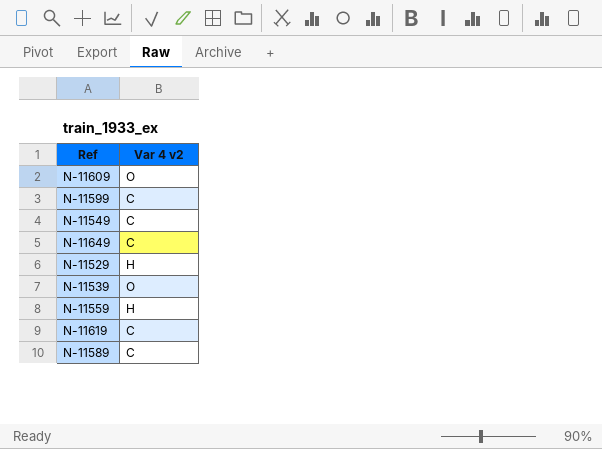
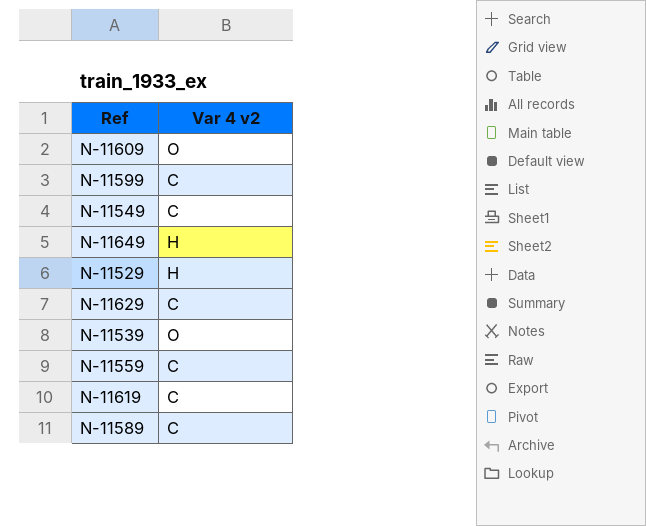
N-11649 | Var 4 v2: C -> H
row N-11629: none -> C
N-11559 | Var 4 v2: H -> C

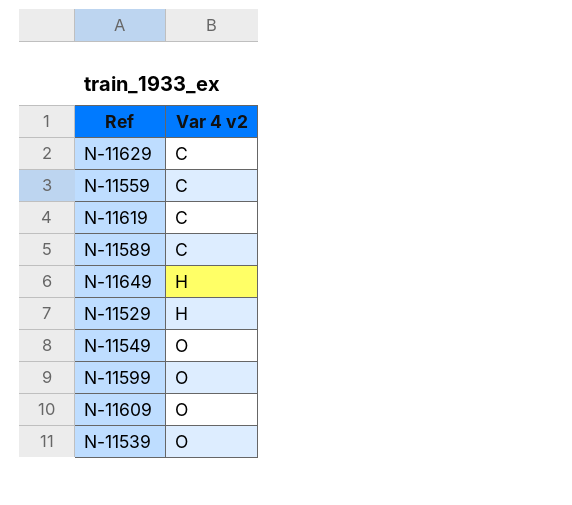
row order: none -> Var 4 v2 ascending
N-11549 | Var 4 v2: C -> O
N-11599 | Var 4 v2: C -> O

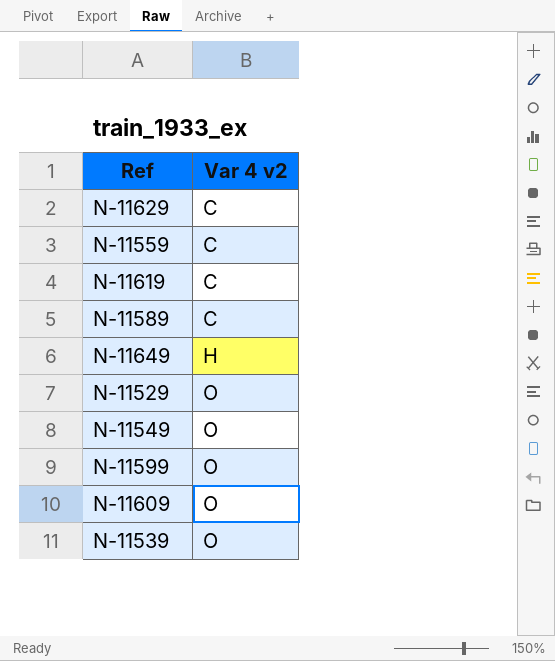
N-11529 | Var 4 v2: H -> O

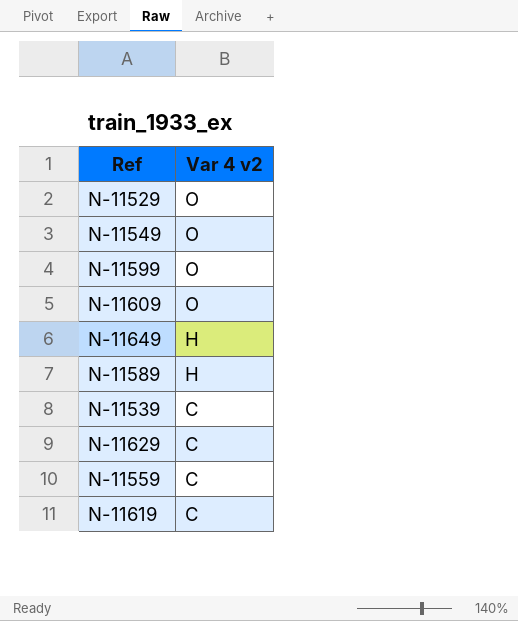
row order: Var 4 v2 ascending -> Var 4 v2 descending
N-11589 | Var 4 v2: C -> H
N-11539 | Var 4 v2: O -> C

